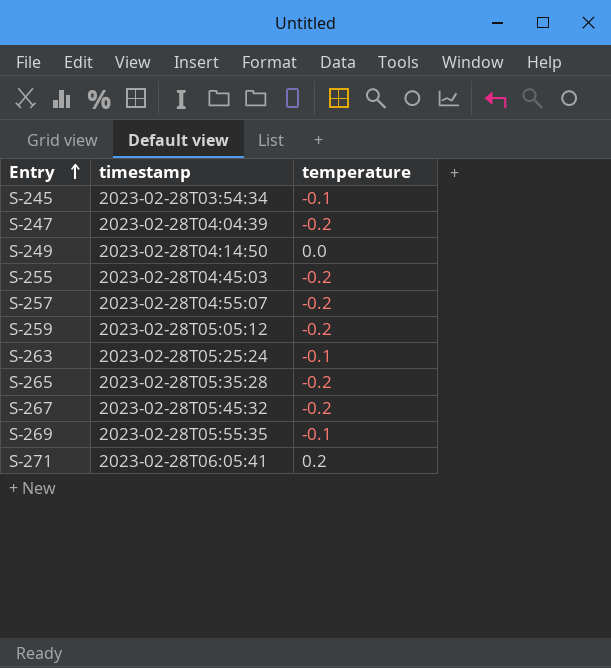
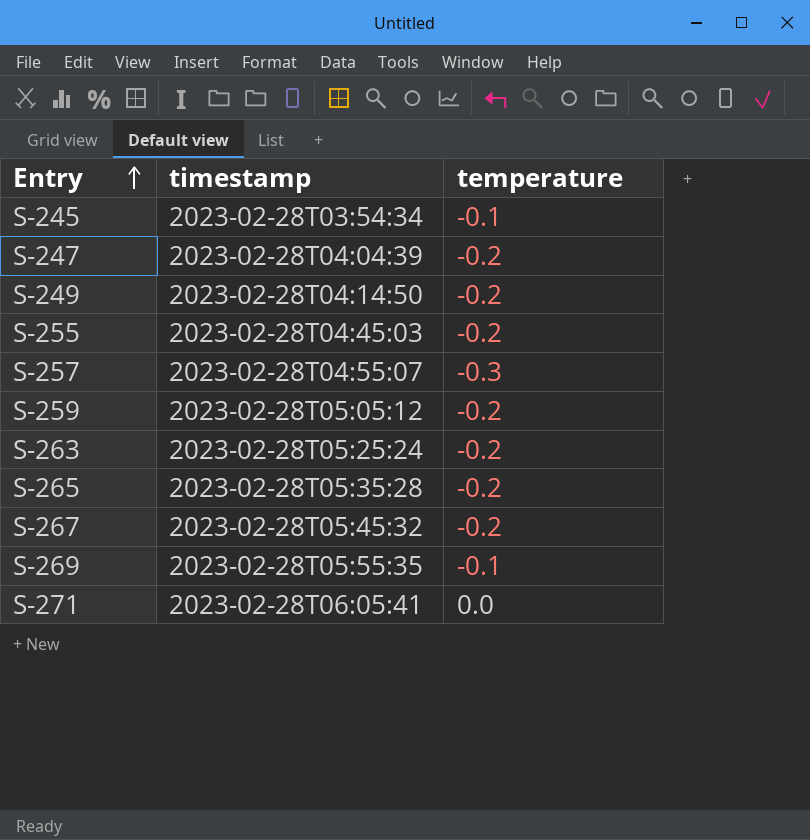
S-249 | temperature: 0.0 -> -0.2
S-257 | temperature: -0.2 -> -0.3
S-263 | temperature: -0.1 -> -0.2
S-271 | temperature: 0.2 -> 0.0

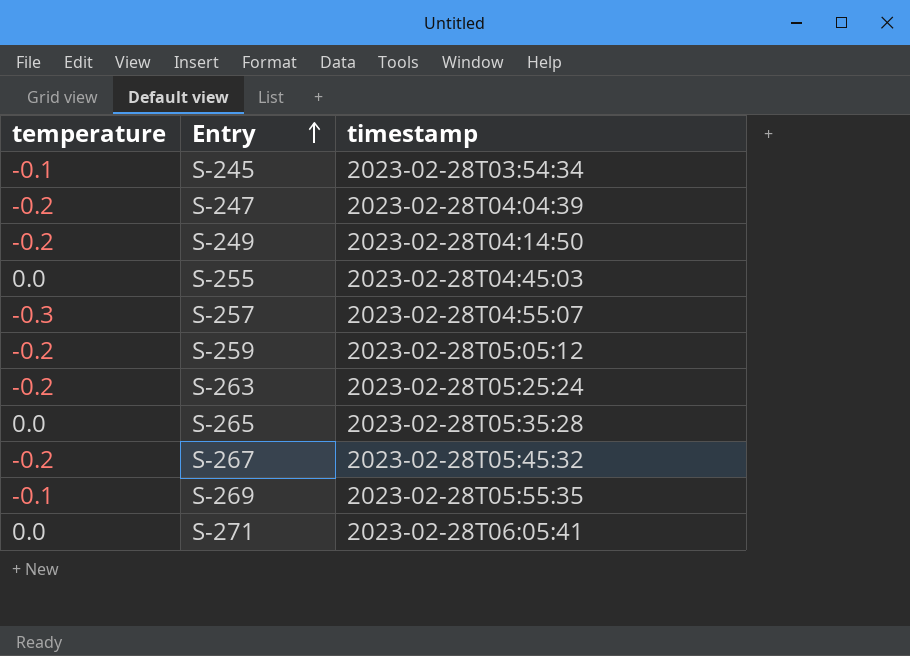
column temperature | position: 3 -> 1
S-255 | temperature: -0.2 -> 0.0
S-265 | temperature: -0.2 -> 0.0

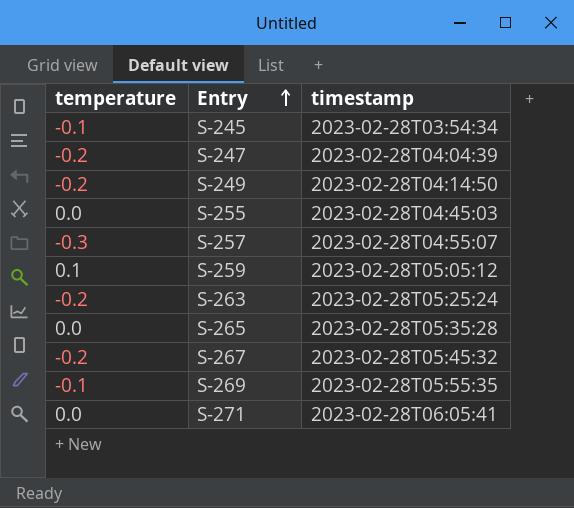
S-259 | temperature: -0.2 -> 0.1

